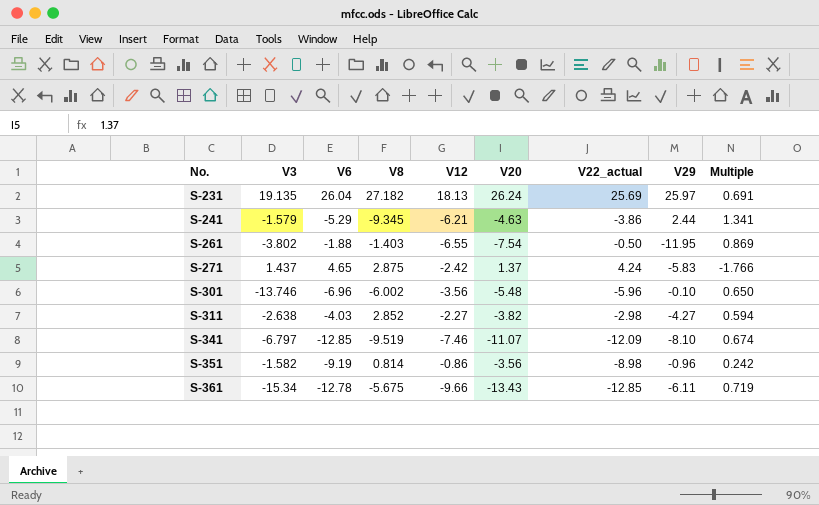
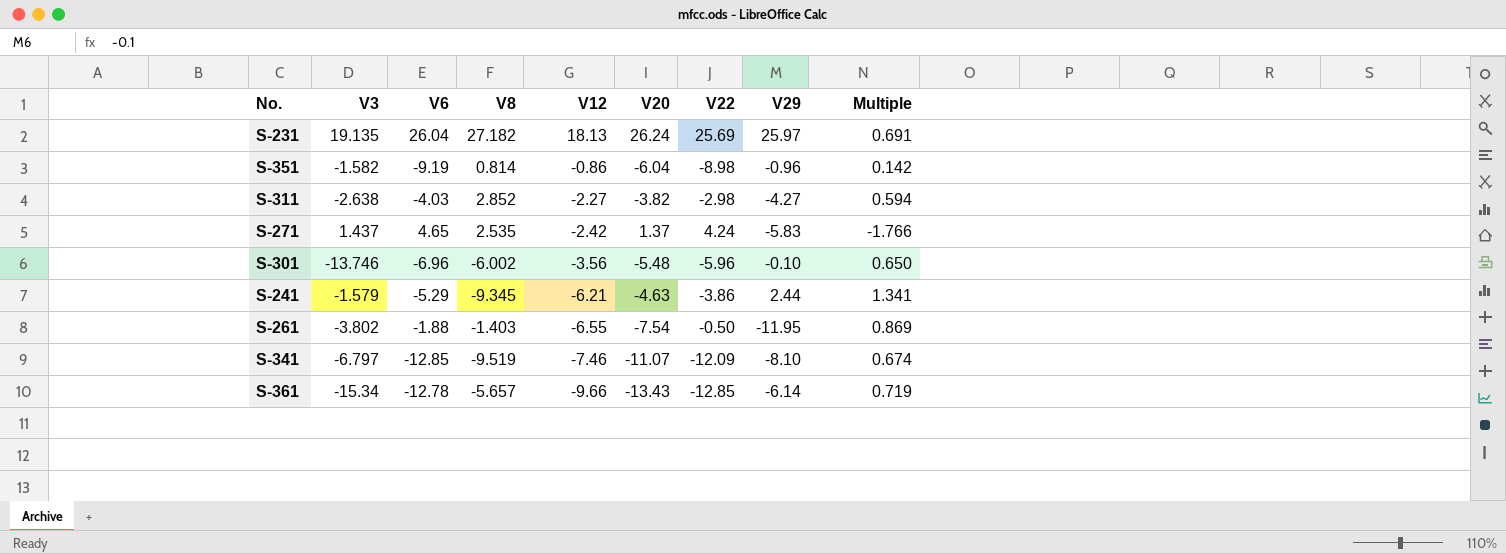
row order: No. ascending -> V12 descending
column name: V22_actual -> V22
S-351 | V20: -3.56 -> -6.04
S-351 | Multiple: 0.242 -> 0.142
S-271 | V8: 2.875 -> 2.535
S-361 | V8: -5.675 -> -5.657
S-361 | V29: -6.11 -> -6.14

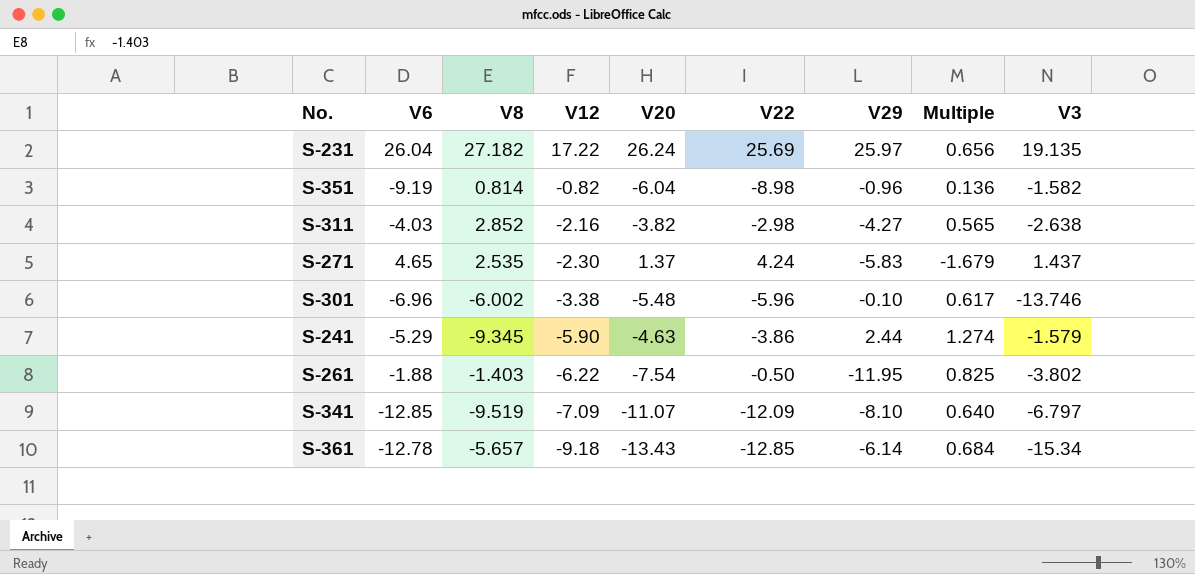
column V3 | position: 2 -> 9
S-231 | V12: 18.13 -> 17.22
S-231 | Multiple: 0.691 -> 0.656
S-351 | V12: -0.86 -> -0.82
S-351 | Multiple: 0.142 -> 0.136
S-311 | V12: -2.27 -> -2.16
S-311 | Multiple: 0.594 -> 0.565
S-271 | V12: -2.42 -> -2.30
S-271 | Multiple: -1.766 -> -1.679
S-301 | V12: -3.56 -> -3.38
S-301 | Multiple: 0.650 -> 0.617
S-241 | V12: -6.21 -> -5.90
S-241 | Multiple: 1.341 -> 1.274
S-261 | V12: -6.55 -> -6.22
S-261 | Multiple: 0.869 -> 0.825
S-341 | V12: -7.46 -> -7.09
S-341 | Multiple: 0.674 -> 0.640
S-361 | V12: -9.66 -> -9.18
S-361 | Multiple: 0.719 -> 0.684

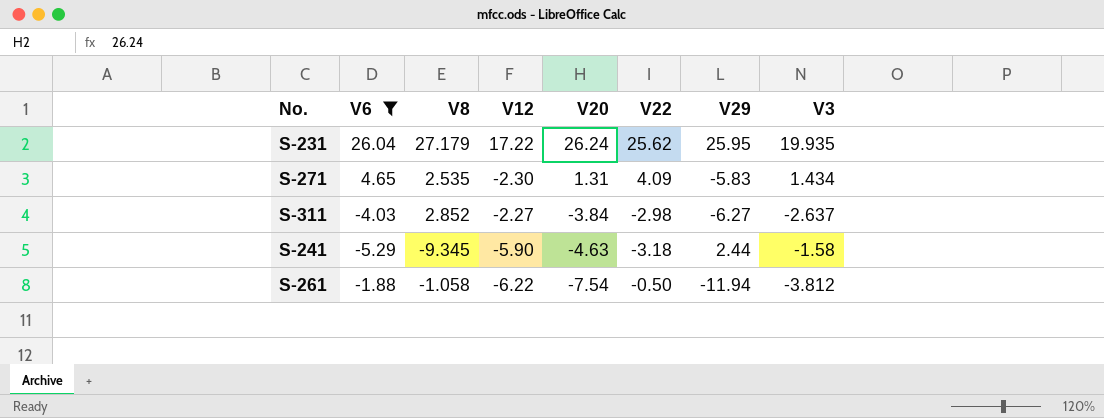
filter: none -> V6 >= -5.29
row order: V12 descending -> V20 descending
column Multiple | formula: [V12] / [V20] -> none
S-231 | V8: 27.182 -> 27.179
S-231 | V22: 25.69 -> 25.62
S-231 | V29: 25.97 -> 25.95
S-231 | V3: 19.135 -> 19.935
S-271 | V20: 1.37 -> 1.31
S-271 | V22: 4.24 -> 4.09
S-271 | V3: 1.437 -> 1.434
S-311 | V12: -2.16 -> -2.27
S-311 | V20: -3.82 -> -3.84
S-311 | V29: -4.27 -> -6.27
S-311 | V3: -2.638 -> -2.637
S-241 | V22: -3.86 -> -3.18
S-241 | V3: -1.579 -> -1.58
S-261 | V8: -1.403 -> -1.058
S-261 | V29: -11.95 -> -11.94
S-261 | V3: -3.802 -> -3.812

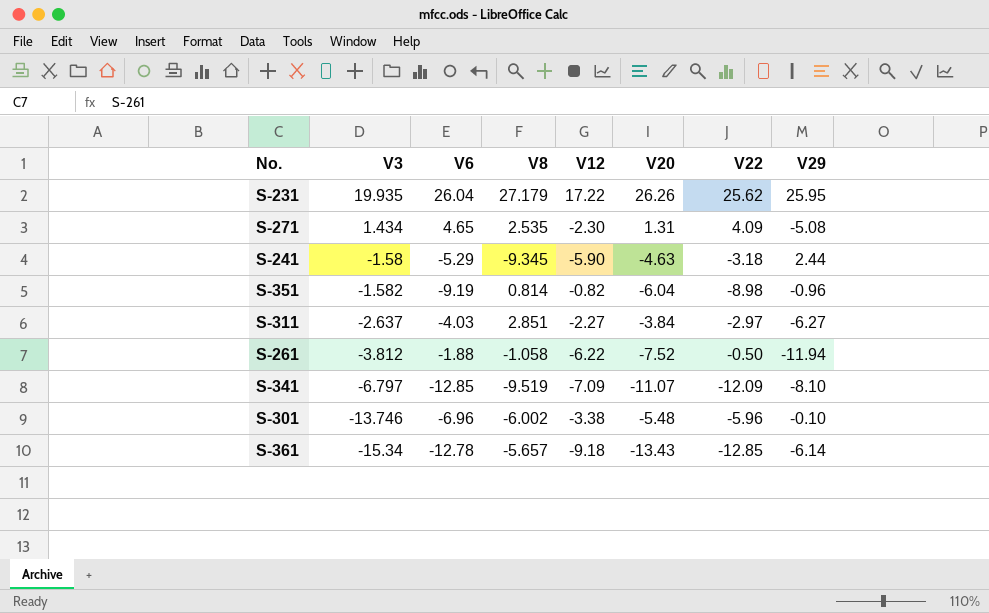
filter: V6 >= -5.29 -> none
row order: V20 descending -> V3 descending
column V3 | position: 8 -> 2
S-231 | V20: 26.24 -> 26.26
S-271 | V29: -5.83 -> -5.08
S-311 | V8: 2.852 -> 2.851
S-311 | V22: -2.98 -> -2.97
S-261 | V20: -7.54 -> -7.52

